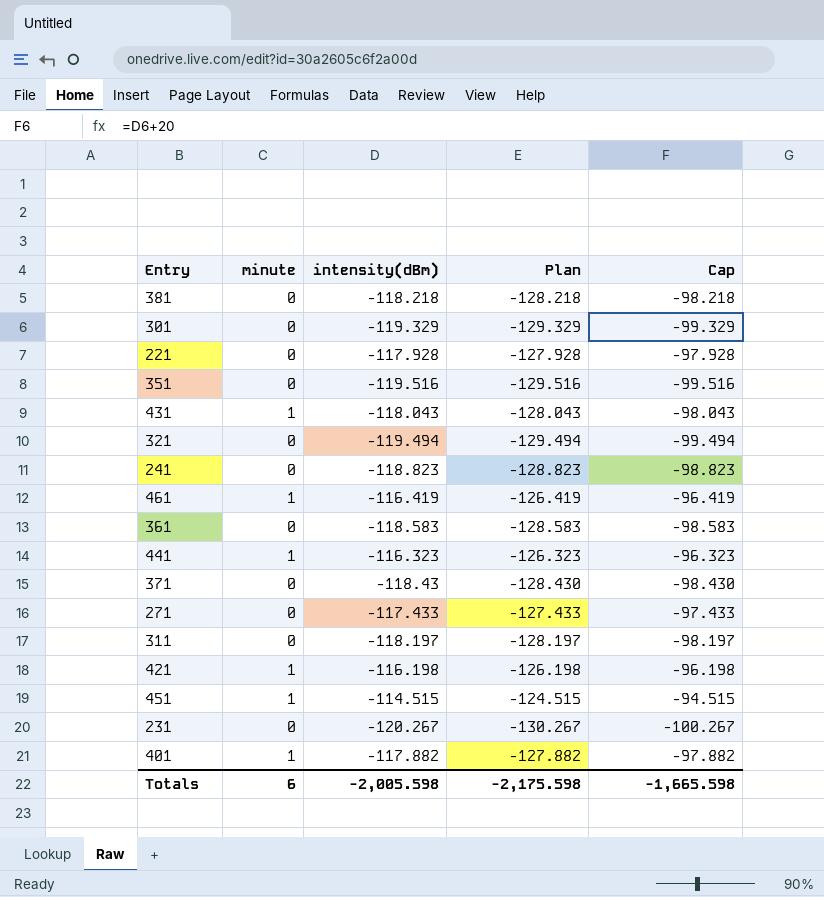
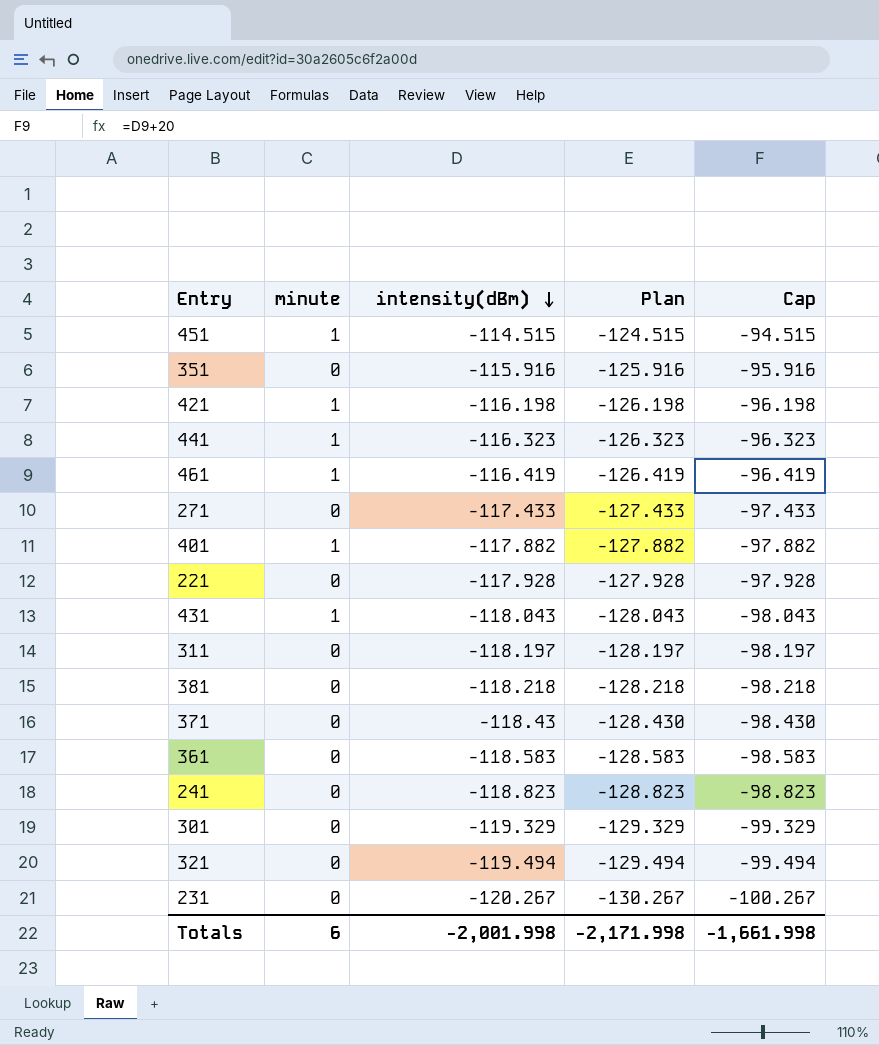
row order: none -> intensity(dBm) descending
351 | intensity(dBm): -119.516 -> -115.916
351 | Plan: -129.516 -> -125.916
351 | Cap: -99.516 -> -95.916
Totals | intensity(dBm): -2,005.598 -> -2,001.998
Totals | Plan: -2,175.598 -> -2,171.998
Totals | Cap: -1,665.598 -> -1,661.998

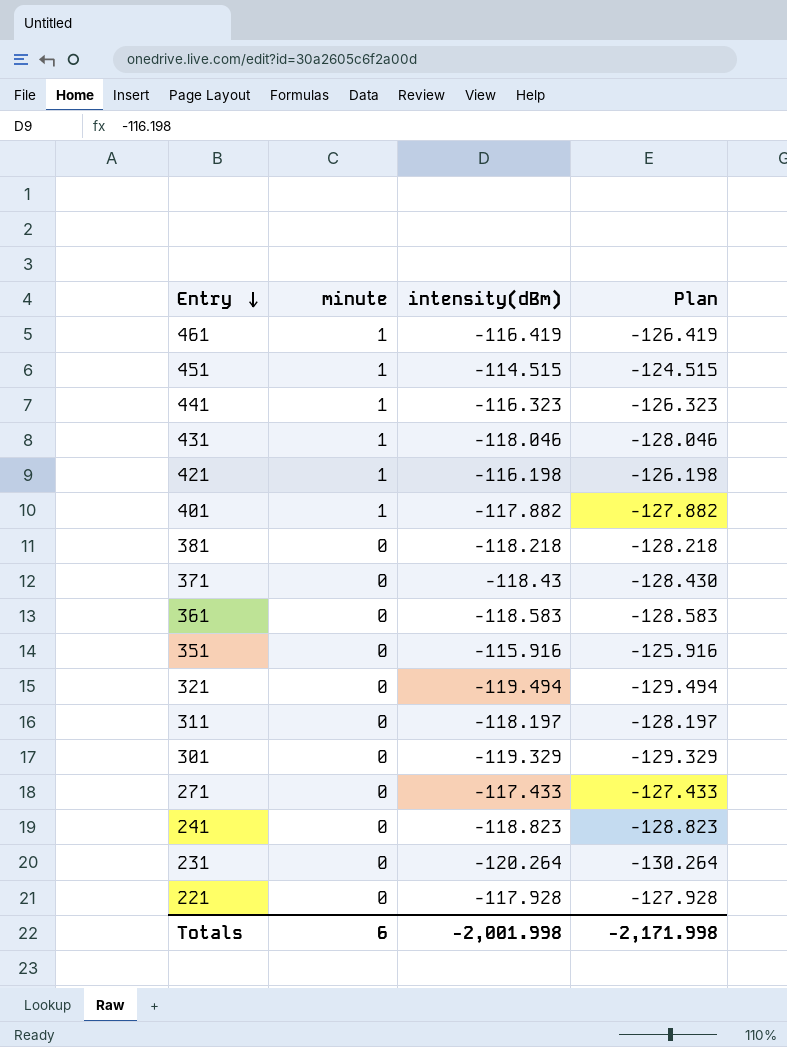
row order: intensity(dBm) descending -> Entry descending
column Cap | formula: [intensity(dBm)] + 20 -> none
431 | intensity(dBm): -118.043 -> -118.046
431 | Plan: -128.043 -> -128.046
231 | intensity(dBm): -120.267 -> -120.264
231 | Plan: -130.267 -> -130.264

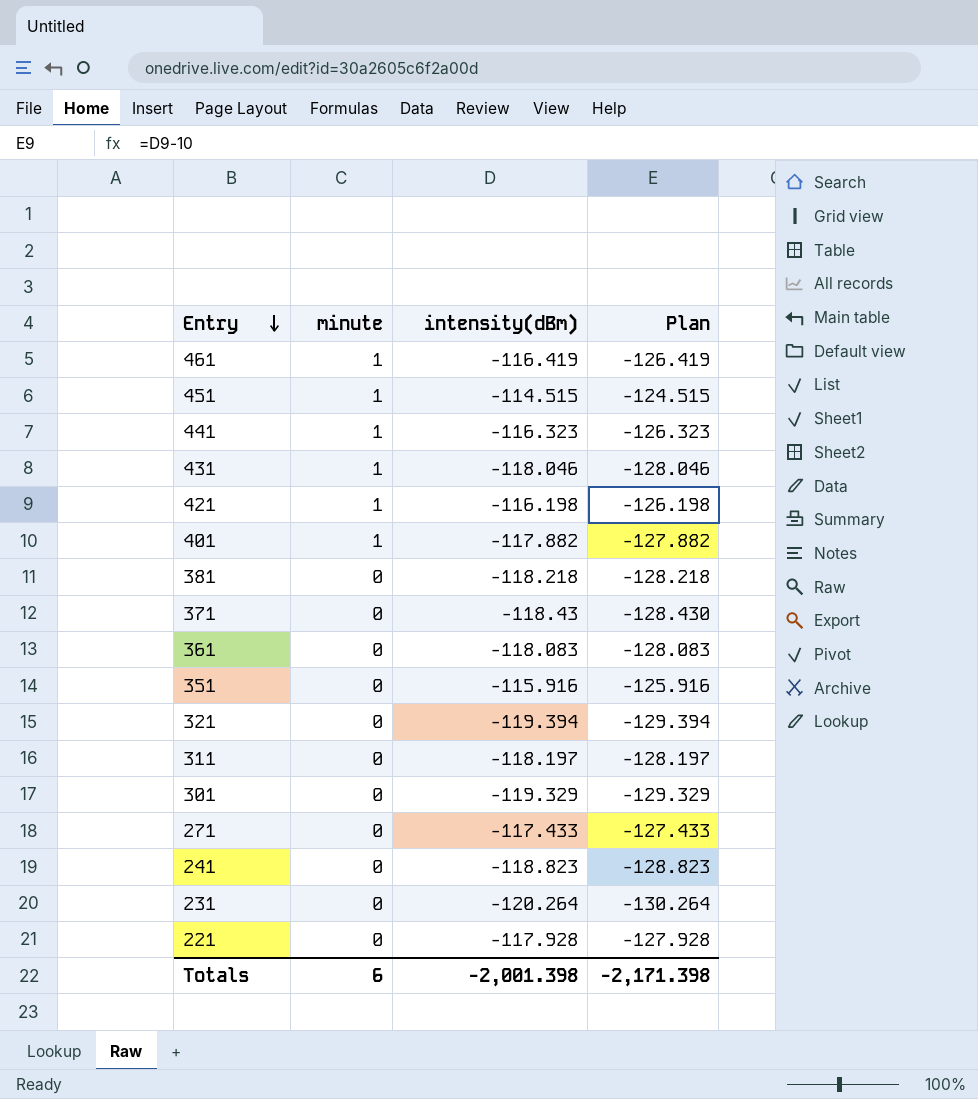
361 | intensity(dBm): -118.583 -> -118.083
361 | Plan: -128.583 -> -128.083
321 | intensity(dBm): -119.494 -> -119.394
321 | Plan: -129.494 -> -129.394
Totals | intensity(dBm): -2,001.998 -> -2,001.398
Totals | Plan: -2,171.998 -> -2,171.398

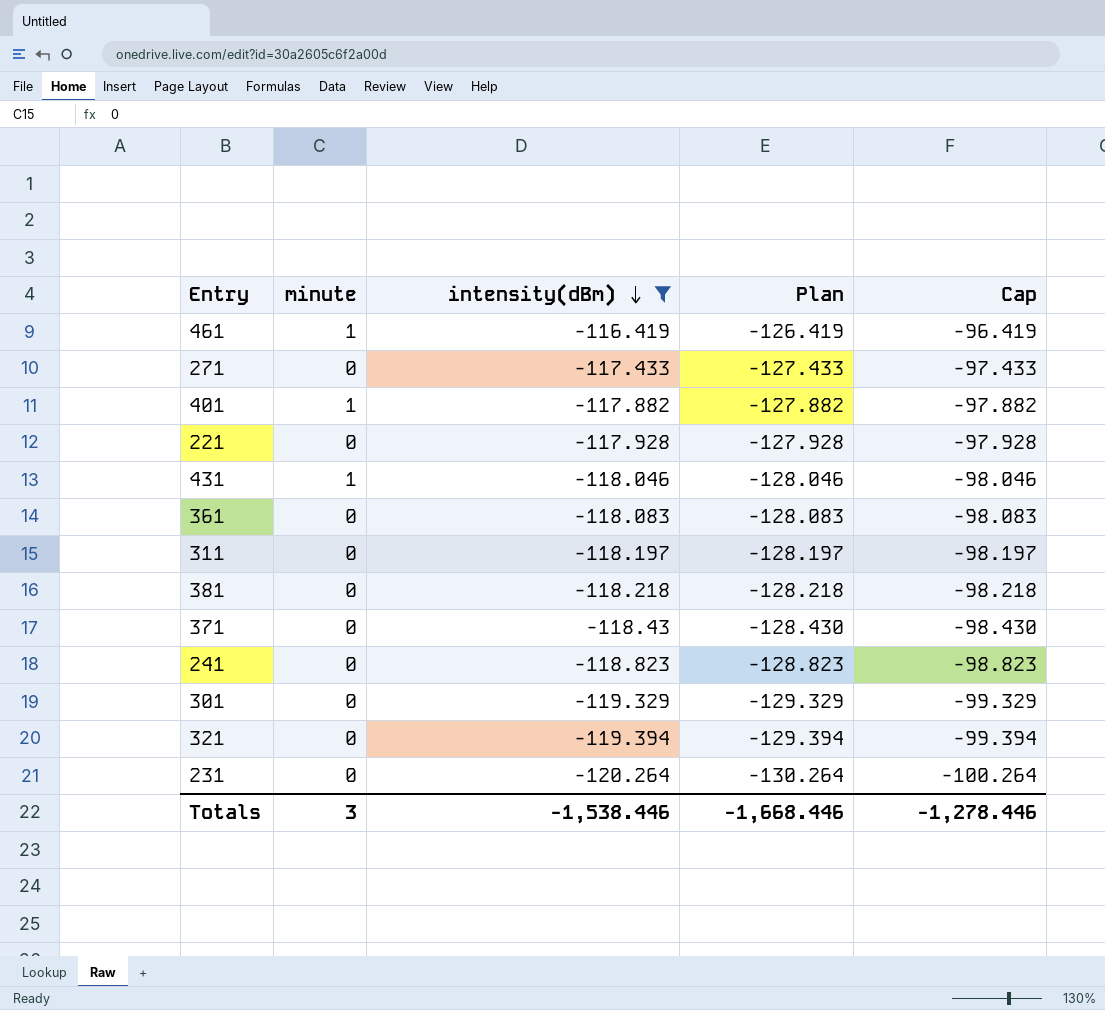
filter: none -> intensity(dBm) <= -116.419
row order: Entry descending -> intensity(dBm) descending
column Cap | formula: none -> [intensity(dBm)] + 20
Totals | minute: 6 -> 3
Totals | intensity(dBm): -2,001.398 -> -1,538.446
Totals | Plan: -2,171.398 -> -1,668.446

